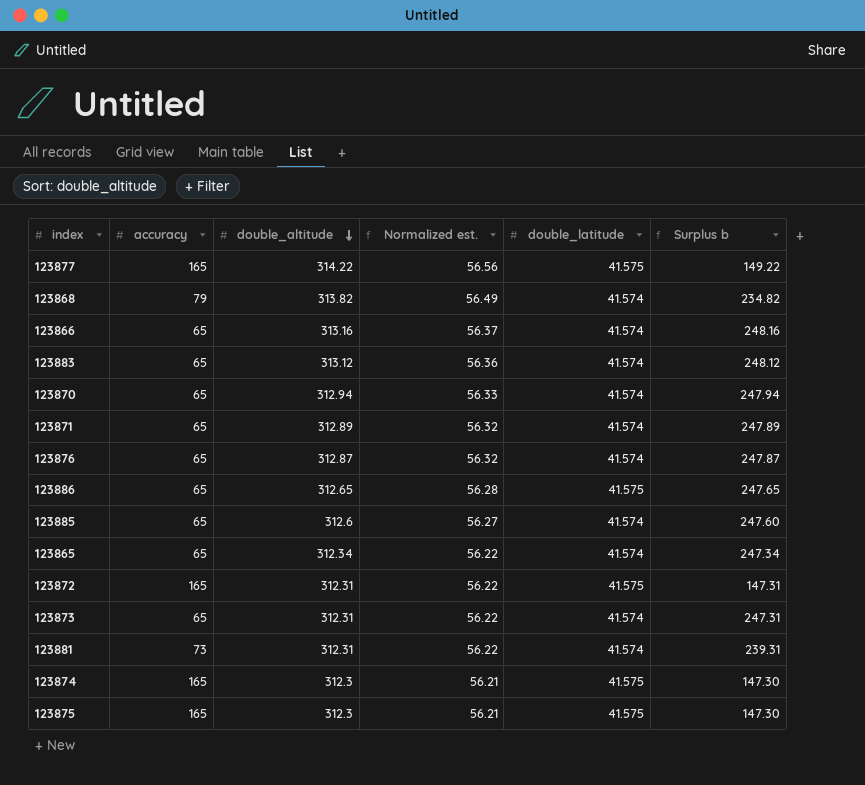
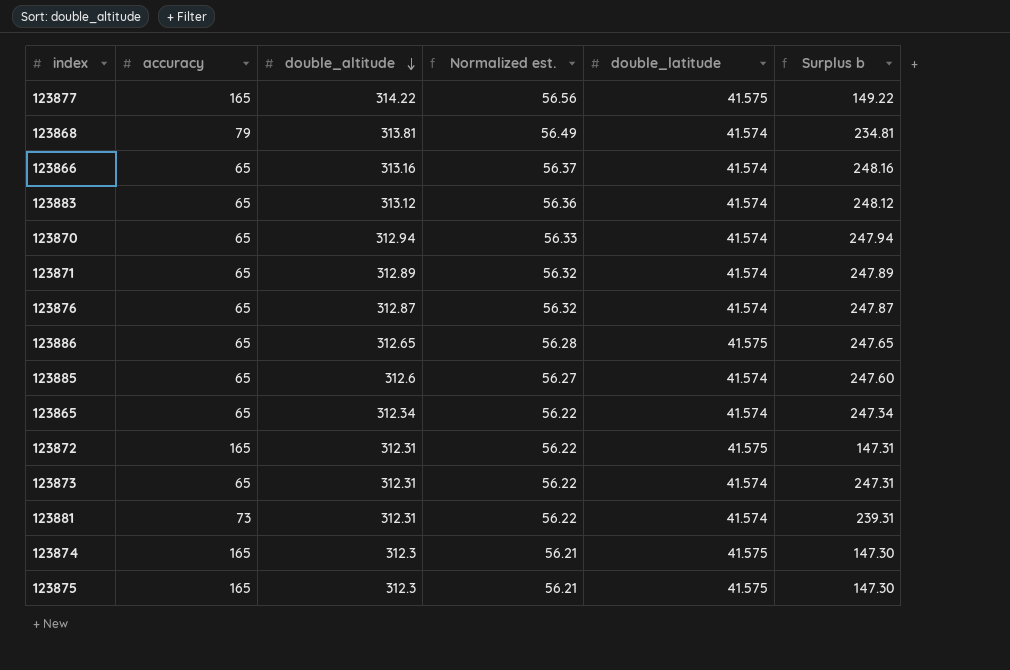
123868 | double_altitude: 313.82 -> 313.81
123868 | Surplus b: 234.82 -> 234.81

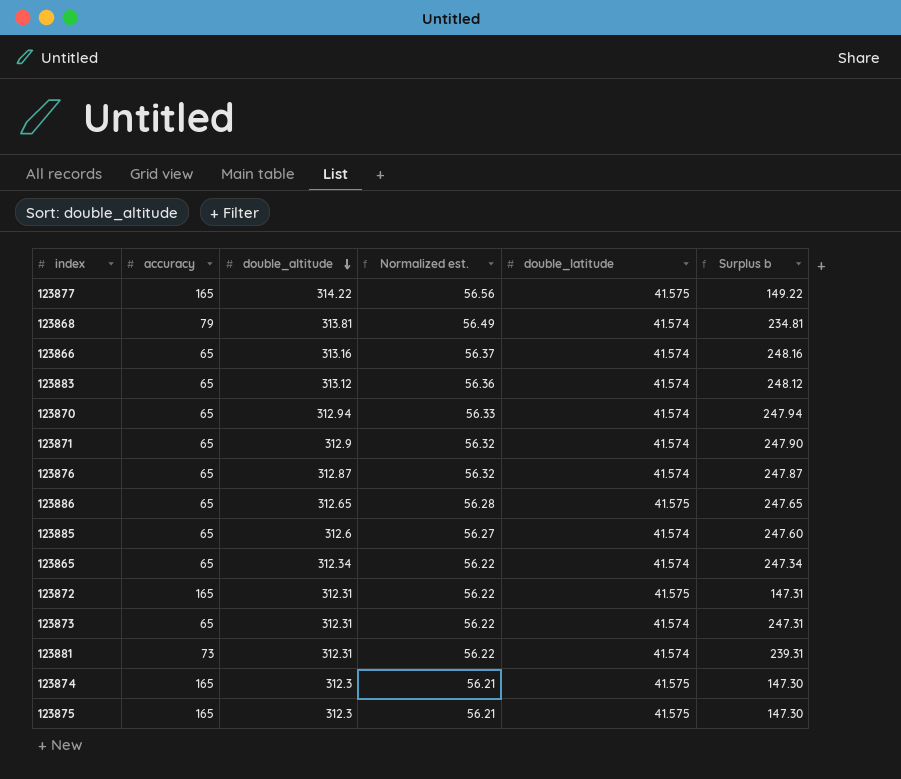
123871 | double_altitude: 312.89 -> 312.9
123871 | Surplus b: 247.89 -> 247.90

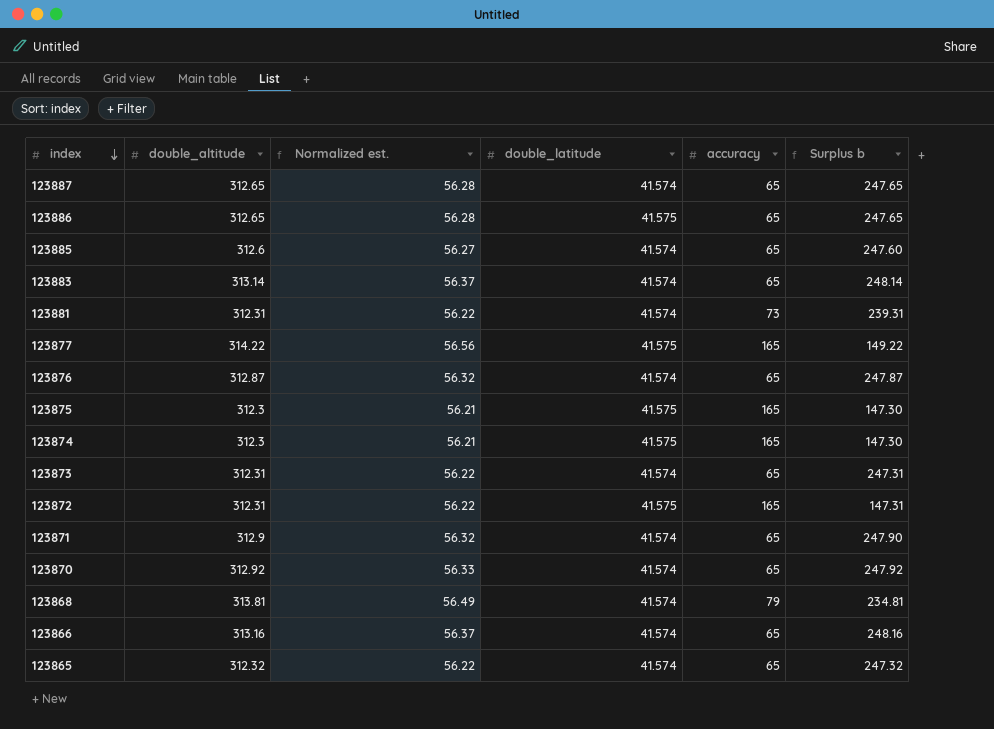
row order: double_altitude descending -> index descending
column accuracy | position: 2 -> 5
row 123887: none -> 312.65 | 56.28 | 41.574 | 65 | 247.65
123883 | double_altitude: 313.12 -> 313.14
123883 | Normalized est.: 56.36 -> 56.37
123883 | Surplus b: 248.12 -> 248.14
123870 | double_altitude: 312.94 -> 312.92
123870 | Surplus b: 247.94 -> 247.92
123865 | double_altitude: 312.34 -> 312.32
123865 | Surplus b: 247.34 -> 247.32

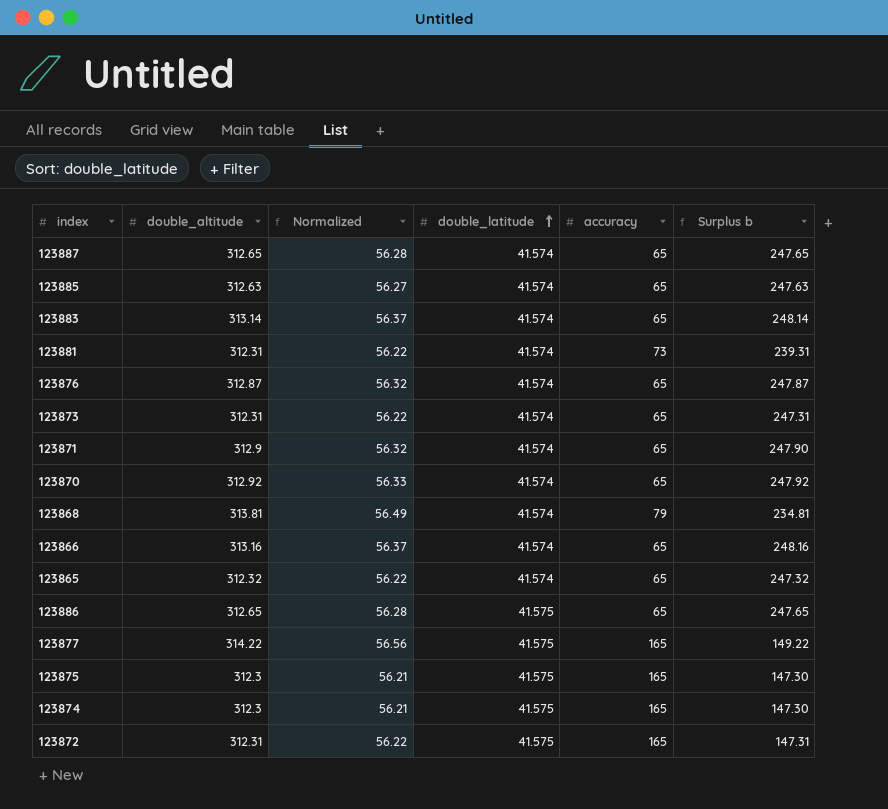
row order: index descending -> double_latitude ascending
column name: Normalized est. -> Normalized
123885 | double_altitude: 312.6 -> 312.63
123885 | Surplus b: 247.60 -> 247.63

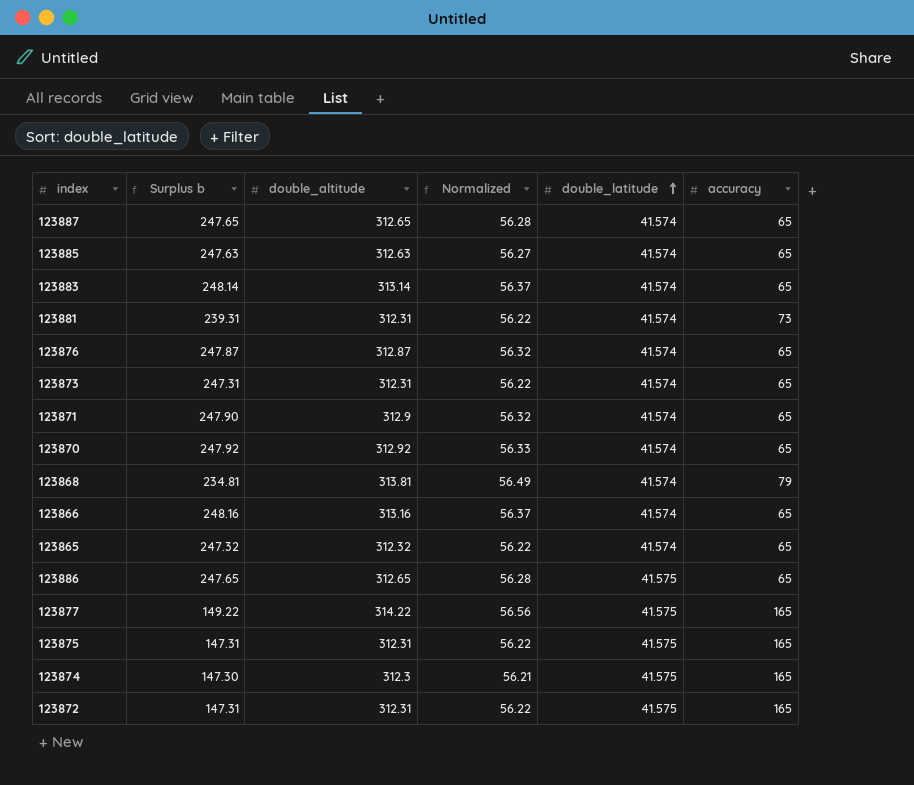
column Surplus b | position: 6 -> 2
123875 | Surplus b: 147.30 -> 147.31
123875 | double_altitude: 312.3 -> 312.31
123875 | Normalized: 56.21 -> 56.22

